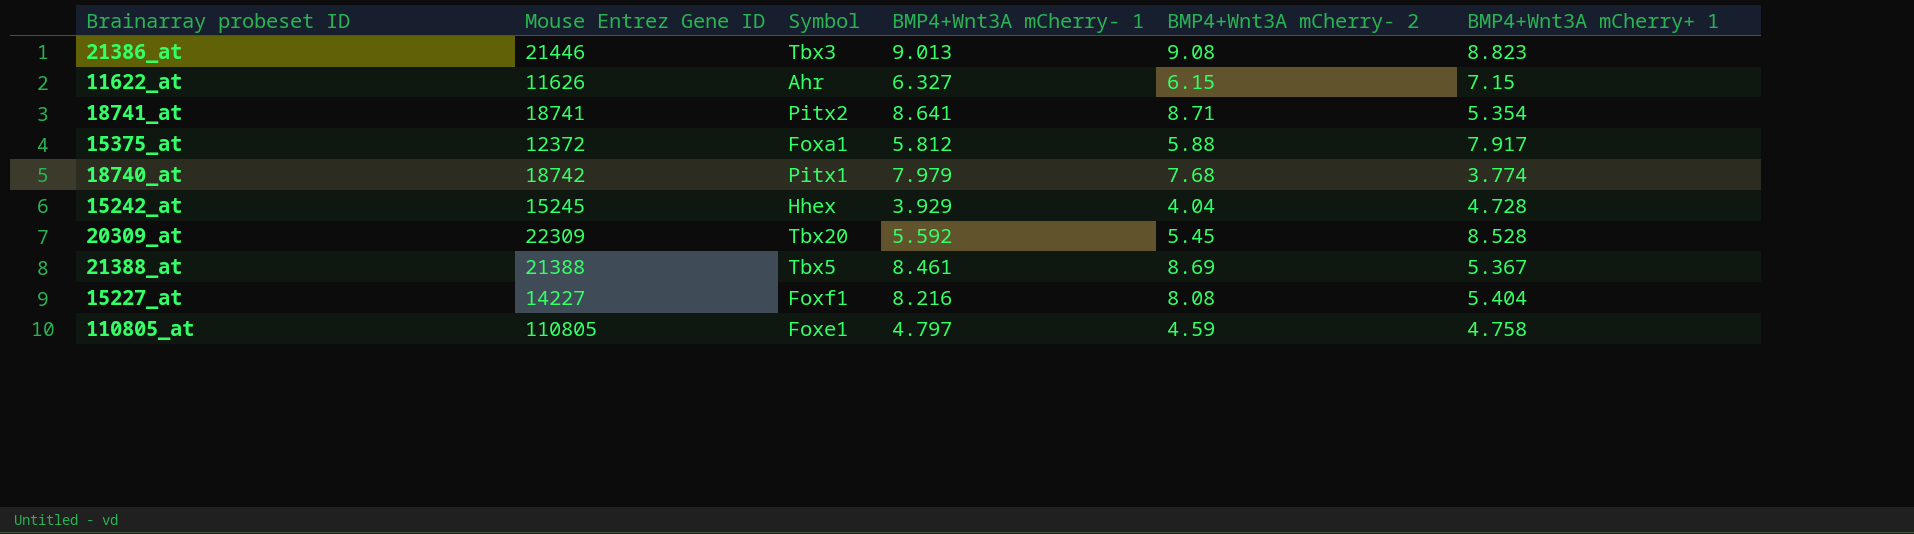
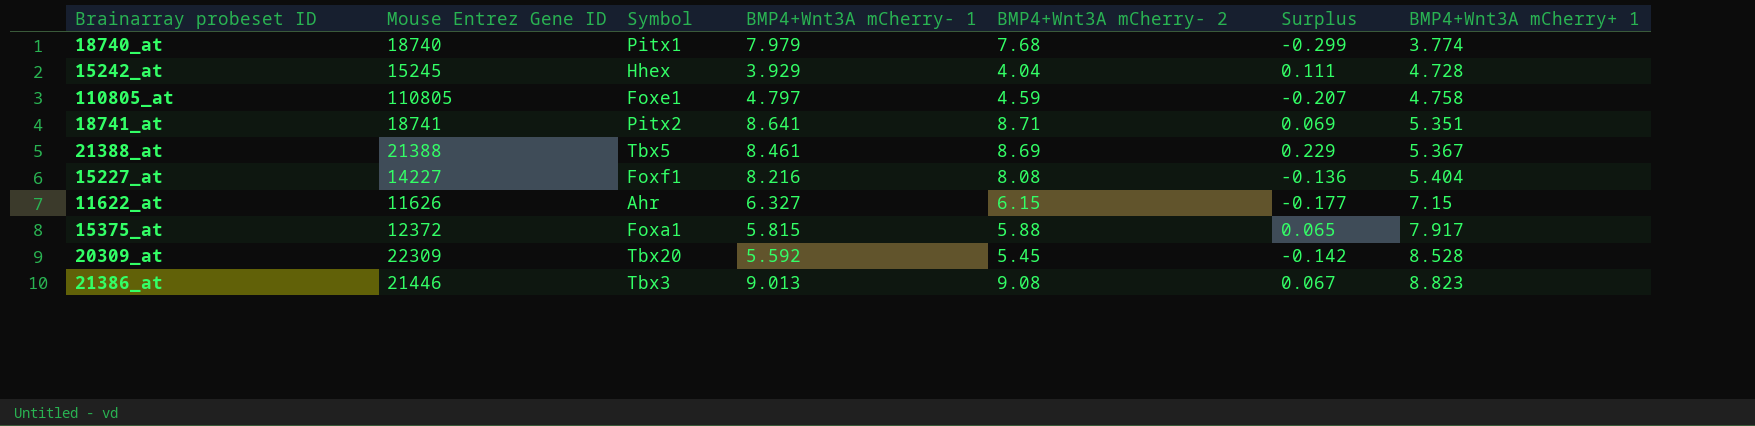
row order: none -> BMP4+Wnt3A mCherry+ 1 ascending
column Surplus | formula: none -> [BMP4+Wnt3A mCherry- 2] - [BMP4+Wnt3A mCherry- 1]
18740_at | Mouse Entrez Gene ID: 18742 -> 18740
18741_at | BMP4+Wnt3A mCherry+ 1: 5.354 -> 5.351
15375_at | BMP4+Wnt3A mCherry- 1: 5.812 -> 5.815

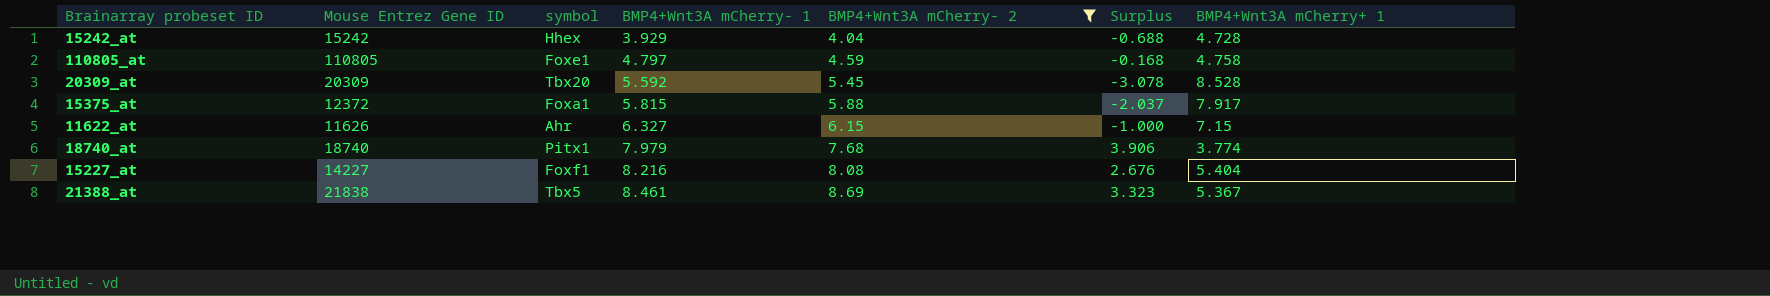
filter: none -> BMP4+Wnt3A mCherry- 2 <= 8.69
row order: BMP4+Wnt3A mCherry+ 1 ascending -> BMP4+Wnt3A mCherry- 1 ascending
column name: Symbol -> symbol
column Surplus | formula: [BMP4+Wnt3A mCherry- 2] - [BMP4+Wnt3A mCherry- 1] -> [BMP4+Wnt3A mCherry- 2] - [BMP4+Wnt3A mCherry+ 1]
15242_at | Mouse Entrez Gene ID: 15245 -> 15242
20309_at | Mouse Entrez Gene ID: 22309 -> 20309
21388_at | Mouse Entrez Gene ID: 21388 -> 21838

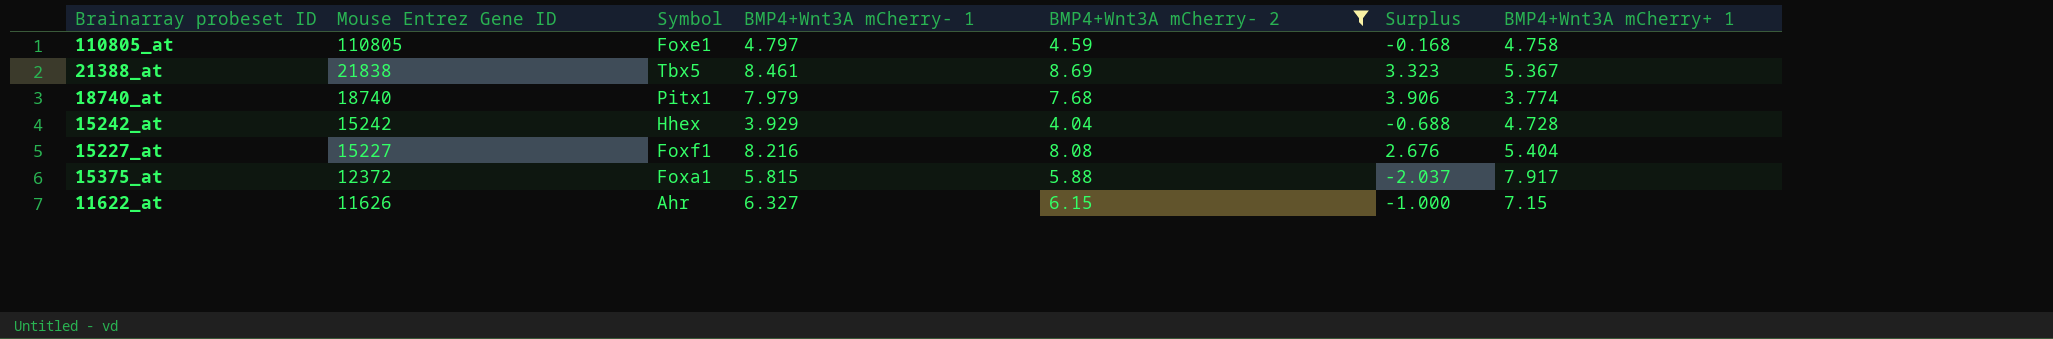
row order: BMP4+Wnt3A mCherry- 1 ascending -> Mouse Entrez Gene ID descending
column name: symbol -> Symbol
row 20309_at: 20309 | Tbx20 | 5.592 | 5.45 | -3.078 | 8.528 -> none
15227_at | Mouse Entrez Gene ID: 14227 -> 15227

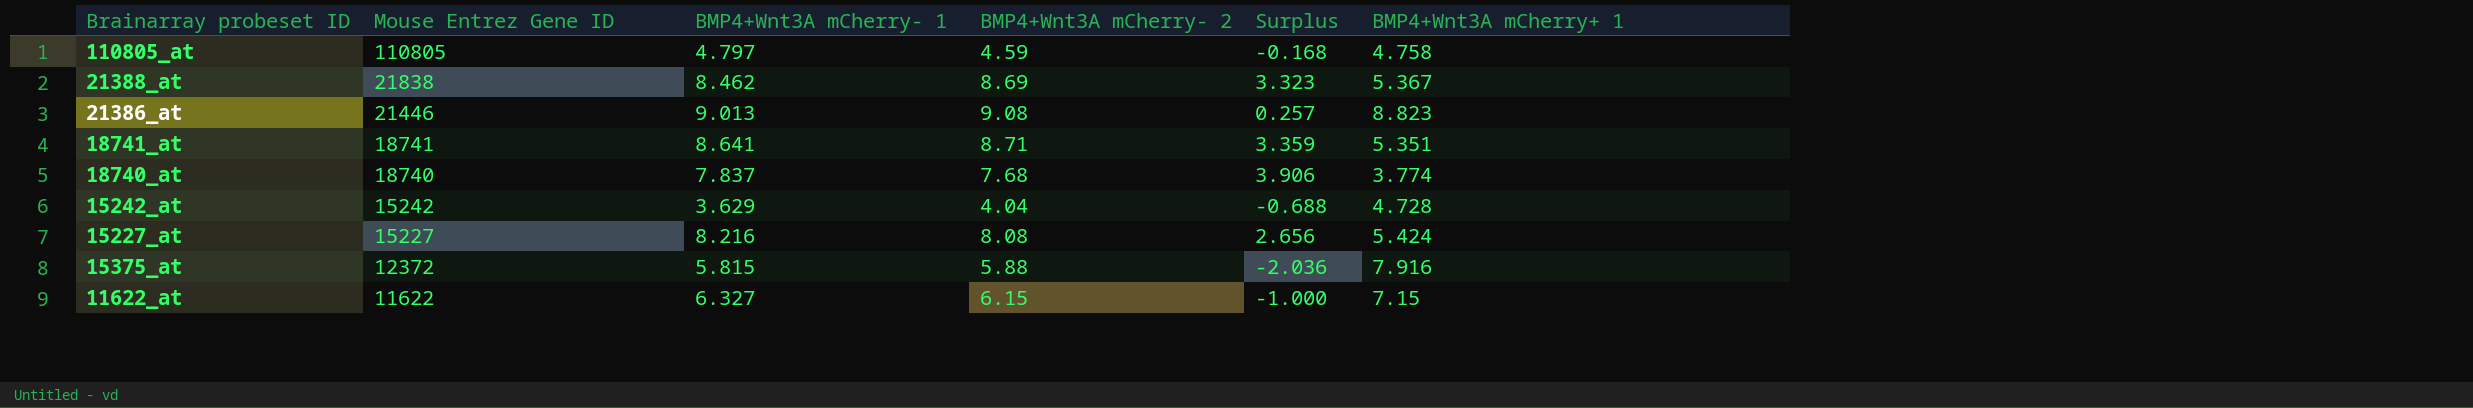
filter: BMP4+Wnt3A mCherry- 2 <= 8.69 -> none
column Symbol | position: 3 -> none
21388_at | BMP4+Wnt3A mCherry- 1: 8.461 -> 8.462
18740_at | BMP4+Wnt3A mCherry- 1: 7.979 -> 7.837
15242_at | BMP4+Wnt3A mCherry- 1: 3.929 -> 3.629
15227_at | Surplus: 2.676 -> 2.656
15227_at | BMP4+Wnt3A mCherry+ 1: 5.404 -> 5.424
15375_at | Surplus: -2.037 -> -2.036
15375_at | BMP4+Wnt3A mCherry+ 1: 7.917 -> 7.916
11622_at | Mouse Entrez Gene ID: 11626 -> 11622

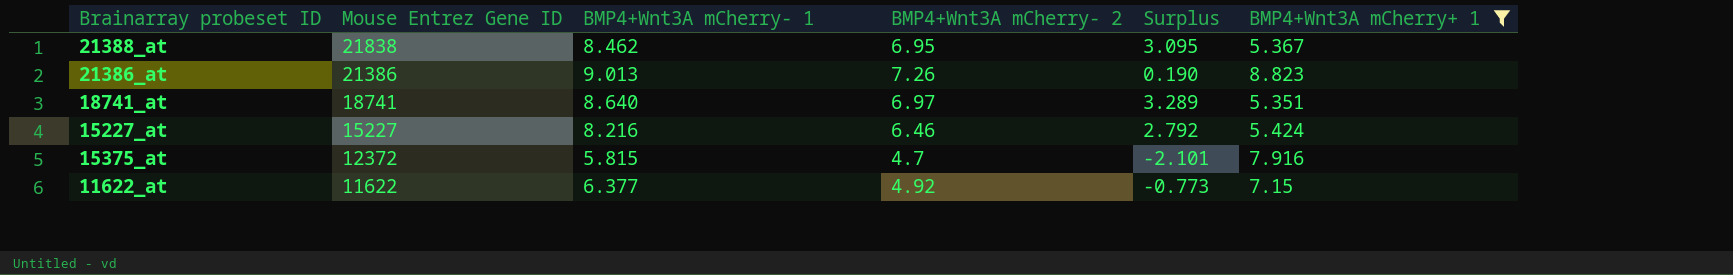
filter: none -> BMP4+Wnt3A mCherry+ 1 >= 5.351
column Surplus | formula: [BMP4+Wnt3A mCherry- 2] - [BMP4+Wnt3A mCherry+ 1] -> [BMP4+Wnt3A mCherry- 1] - [BMP4+Wnt3A mCherry+ 1]
21388_at | BMP4+Wnt3A mCherry- 2: 8.69 -> 6.95
21386_at | Mouse Entrez Gene ID: 21446 -> 21386
21386_at | BMP4+Wnt3A mCherry- 2: 9.08 -> 7.26
18741_at | BMP4+Wnt3A mCherry- 1: 8.641 -> 8.640
18741_at | BMP4+Wnt3A mCherry- 2: 8.71 -> 6.97
15227_at | BMP4+Wnt3A mCherry- 2: 8.08 -> 6.46
15375_at | BMP4+Wnt3A mCherry- 2: 5.88 -> 4.7
11622_at | BMP4+Wnt3A mCherry- 1: 6.327 -> 6.377
11622_at | BMP4+Wnt3A mCherry- 2: 6.15 -> 4.92

